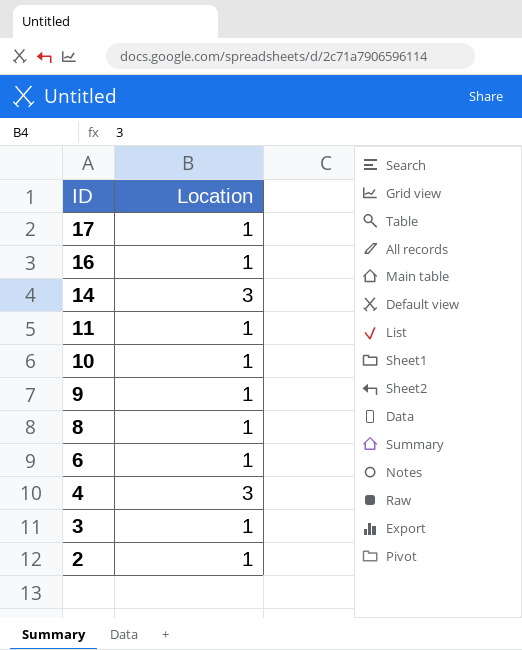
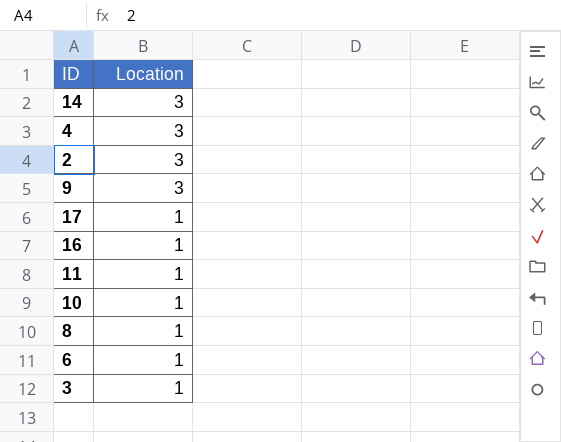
row order: ID descending -> Location descending
2 | Location: 1 -> 3
9 | Location: 1 -> 3

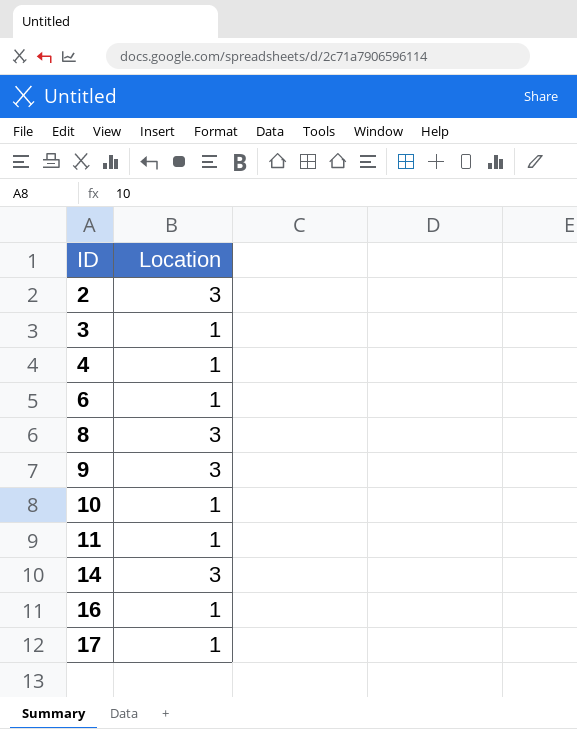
row order: Location descending -> ID ascending
4 | Location: 3 -> 1
8 | Location: 1 -> 3

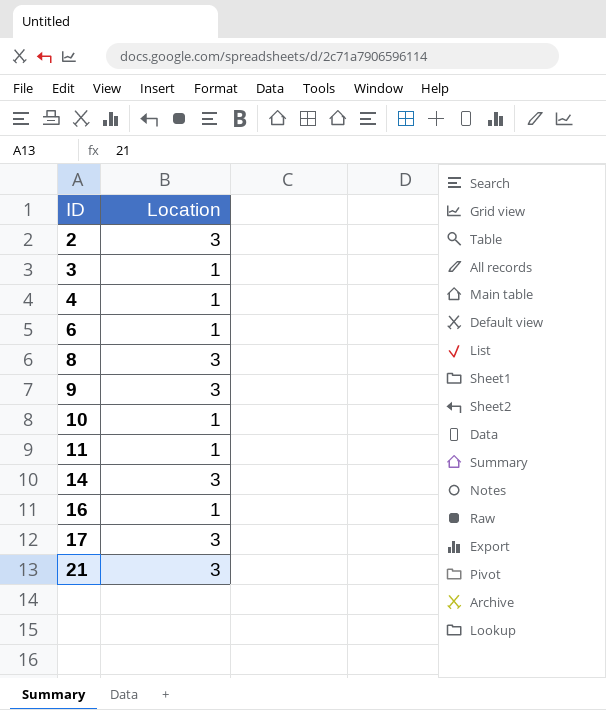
17 | Location: 1 -> 3
row 21: none -> 3

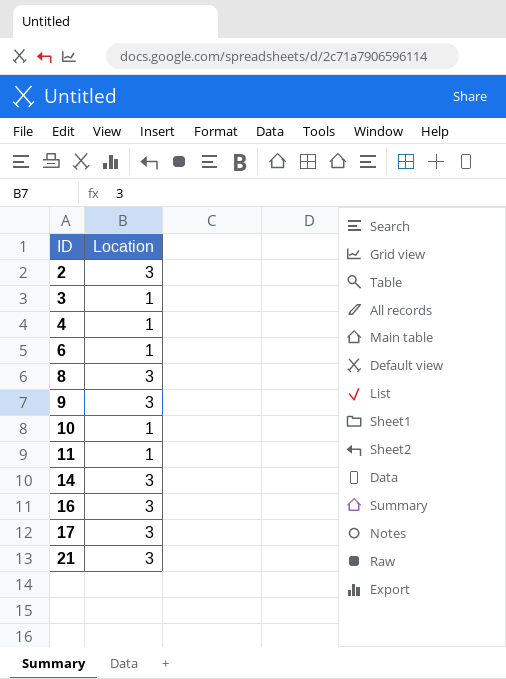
16 | Location: 1 -> 3

